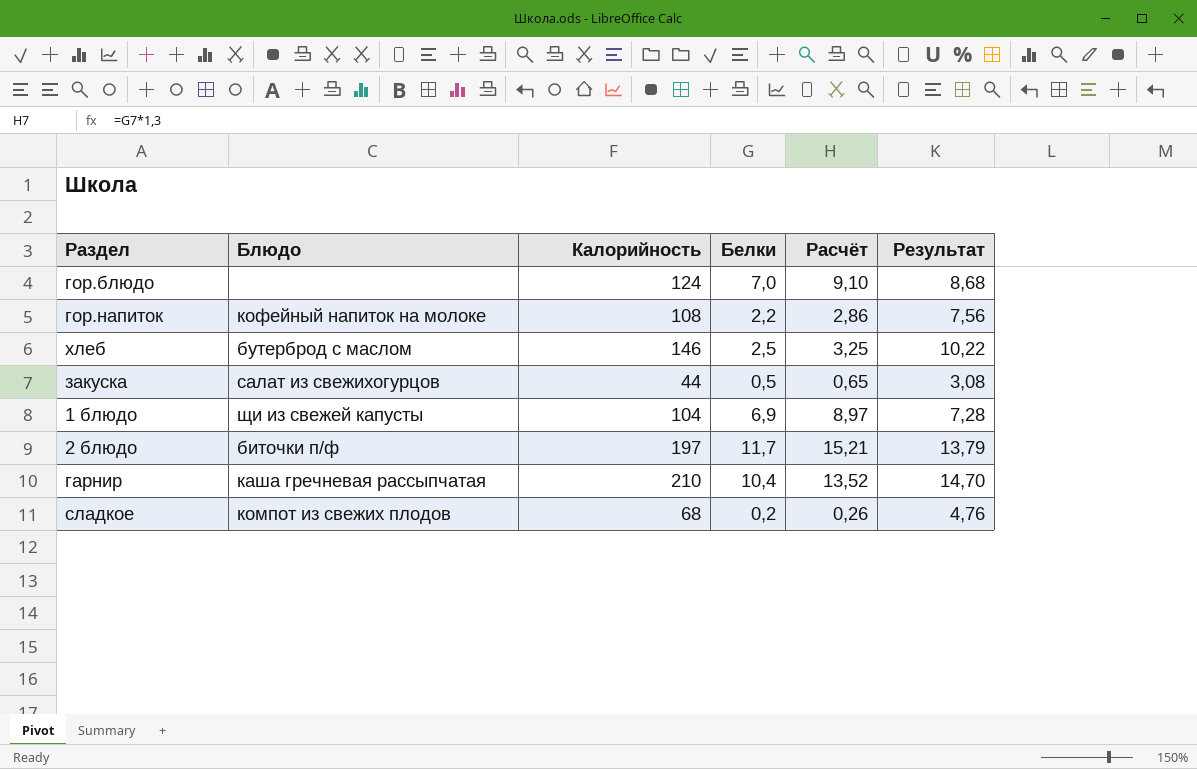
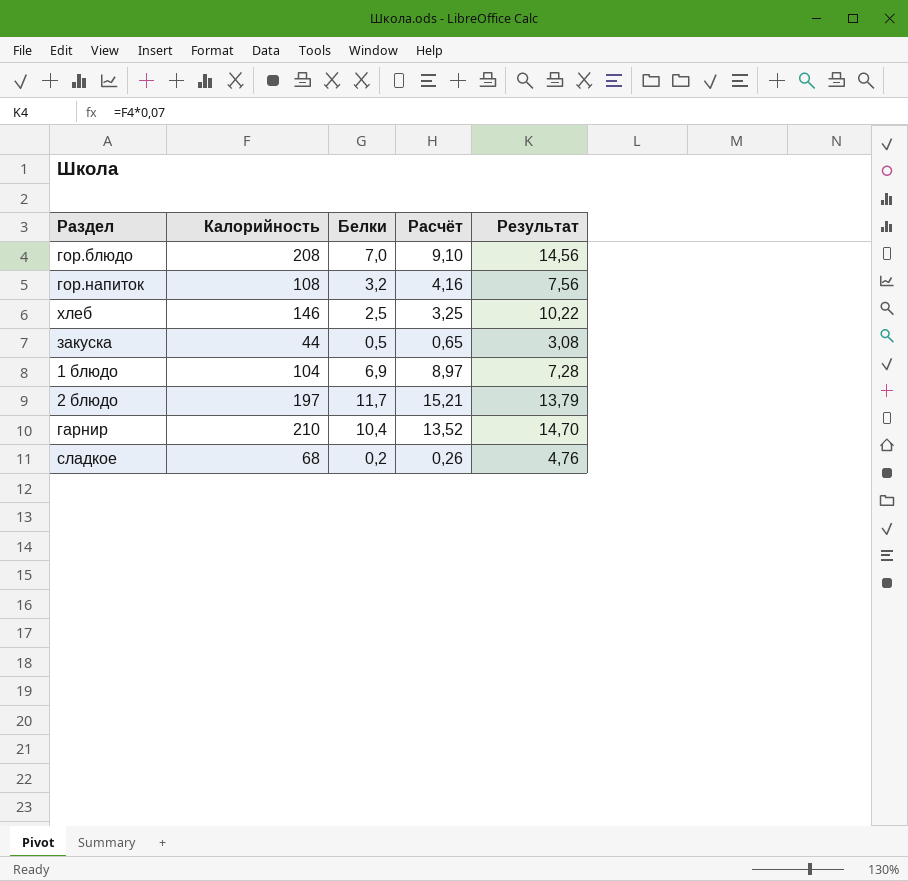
column Блюдо | position: 2 -> none
гор.блюдо | Калорийность: 124 -> 208
гор.блюдо | Результат: 8,68 -> 14,56
гор.напиток | Белки: 2,2 -> 3,2
гор.напиток | Расчёт: 2,86 -> 4,16

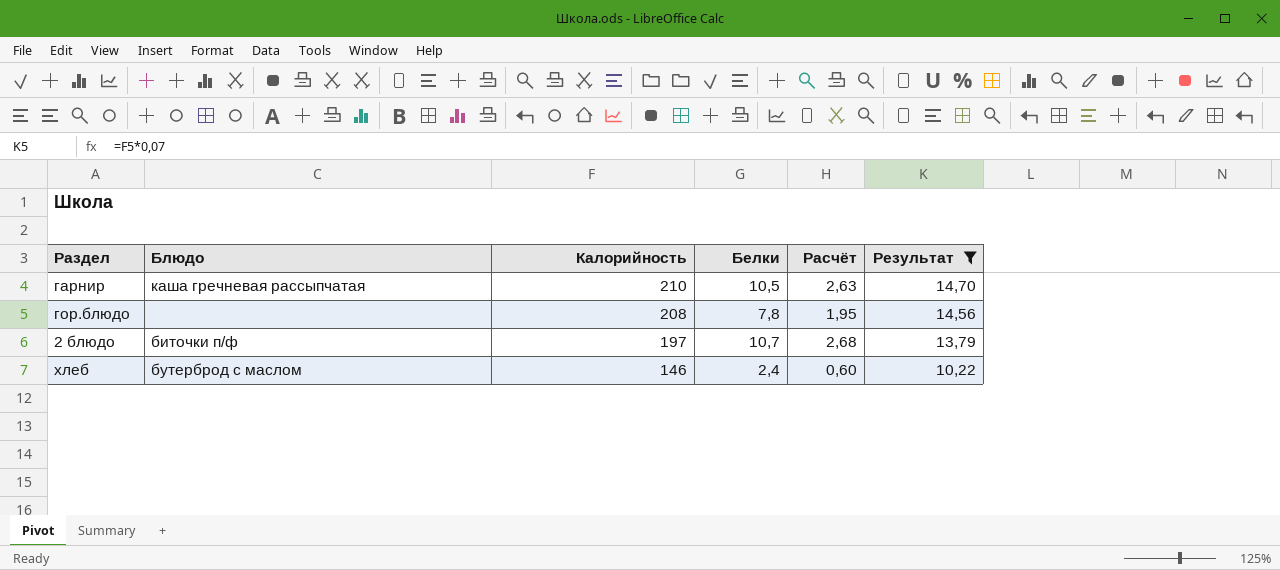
filter: none -> Результат >= 10,22
row order: none -> Калорийность descending
column Блюдо | position: none -> 2
column Расчёт | formula: [Белки] * 1,3 -> [Белки] * 0,25
гарнир | Белки: 10,4 -> 10,5
гор.блюдо | Белки: 7,0 -> 7,8
2 блюдо | Белки: 11,7 -> 10,7
хлеб | Белки: 2,5 -> 2,4

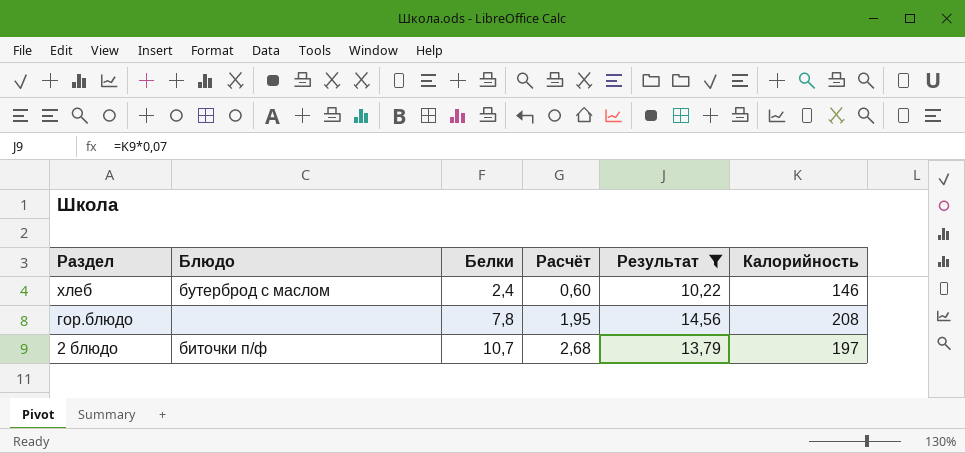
row order: Калорийность descending -> Раздел descending
column Калорийность | position: 3 -> 6
row гарнир: каша гречневая рассыпчатая | 210 | 10,5 | 2,63 | 14,70 -> none

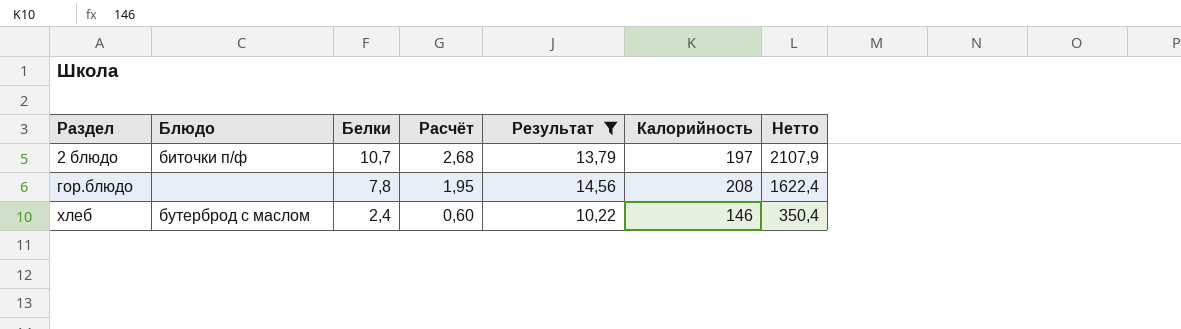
row order: Раздел descending -> Раздел ascending
column Нетто | formula: none -> [Белки] * [Калорийность]

